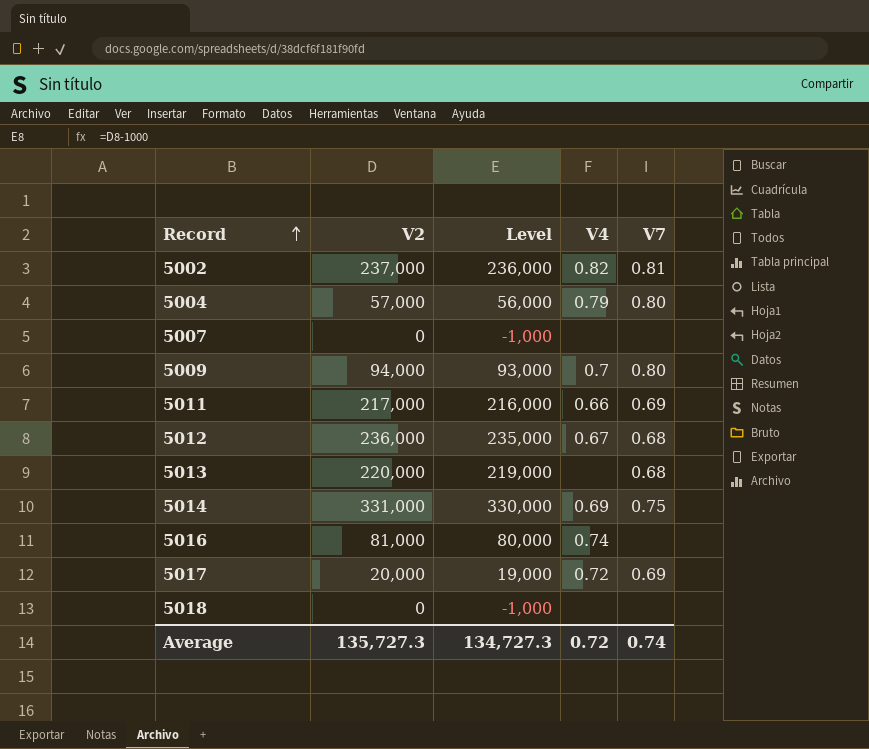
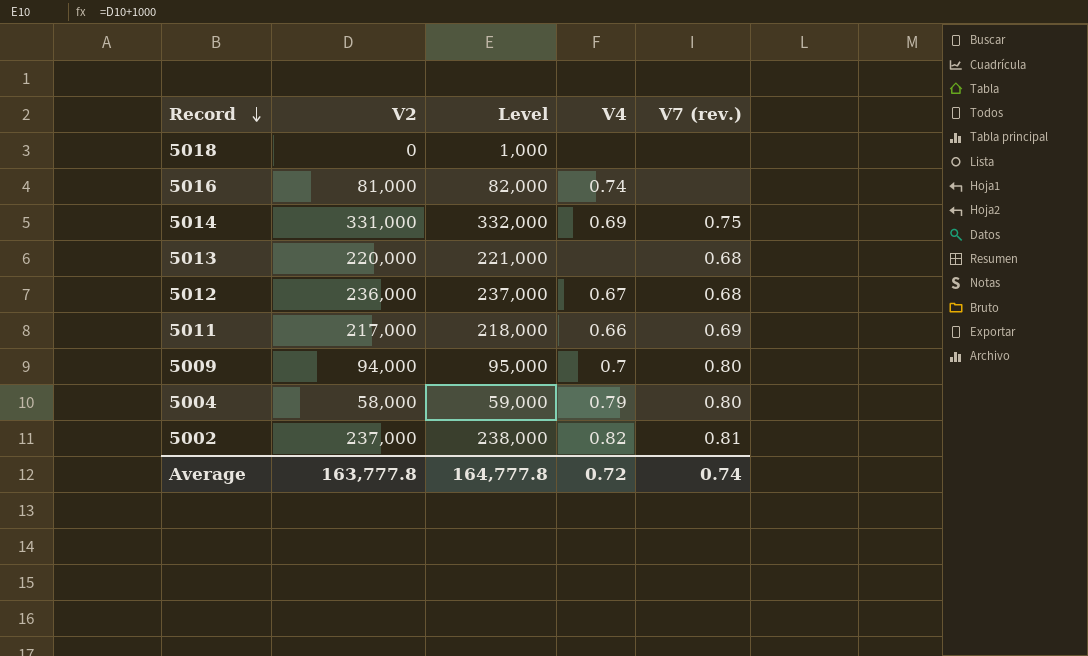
row order: Record ascending -> Record descending
column Level | formula: [V2] - 1000 -> [V2] + 1000
column name: V7 -> V7 (rev.)
row 5007: 0 | -1,000 | none | none -> none
row 5017: 20,000 | 19,000 | 0.72 | 0.69 -> none
5004 | V2: 57,000 -> 58,000
Average | V2: 135,727.3 -> 163,777.8
Average | Level: 134,727.3 -> 164,777.8

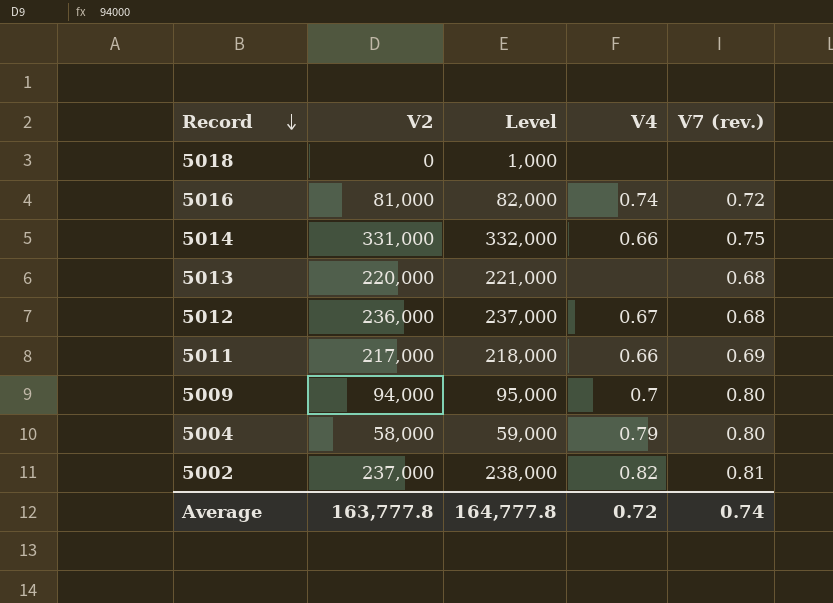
5016 | V7 (rev.): none -> 0.72
5014 | V4: 0.69 -> 0.66

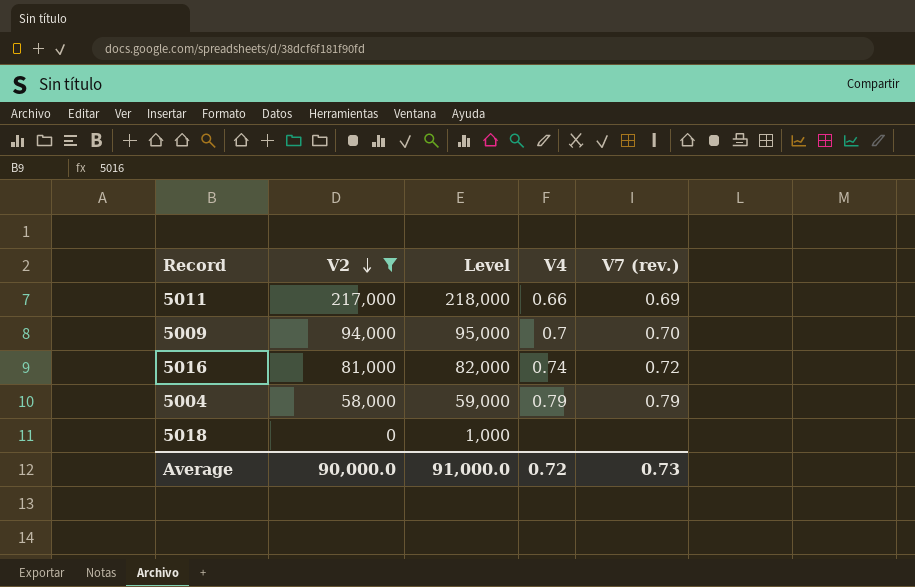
filter: none -> V2 <= 217,000
row order: Record descending -> V2 descending
5009 | V7 (rev.): 0.80 -> 0.70
5004 | V7 (rev.): 0.80 -> 0.79
Average | V2: 163,777.8 -> 90,000.0
Average | Level: 164,777.8 -> 91,000.0
Average | V7 (rev.): 0.74 -> 0.73

